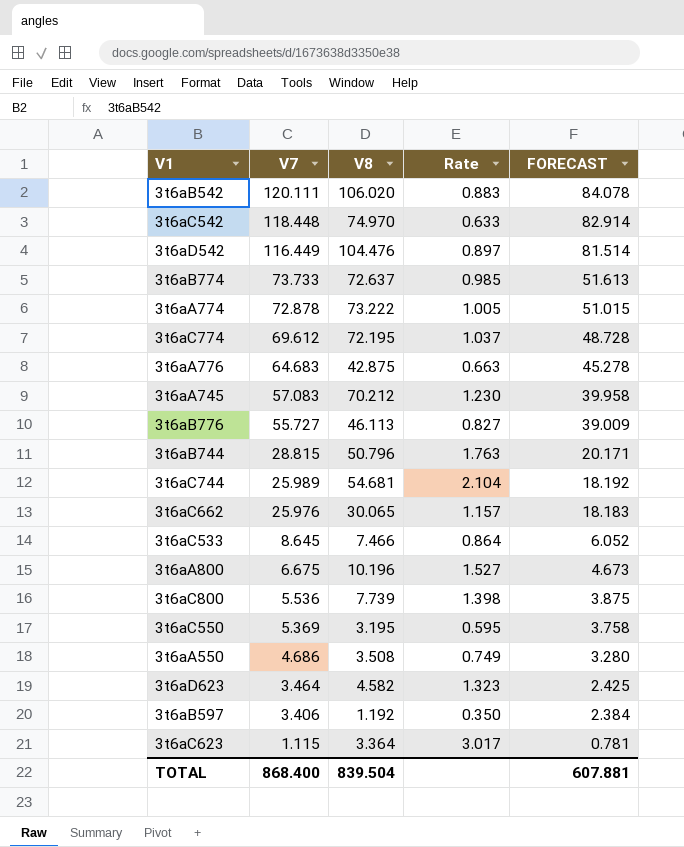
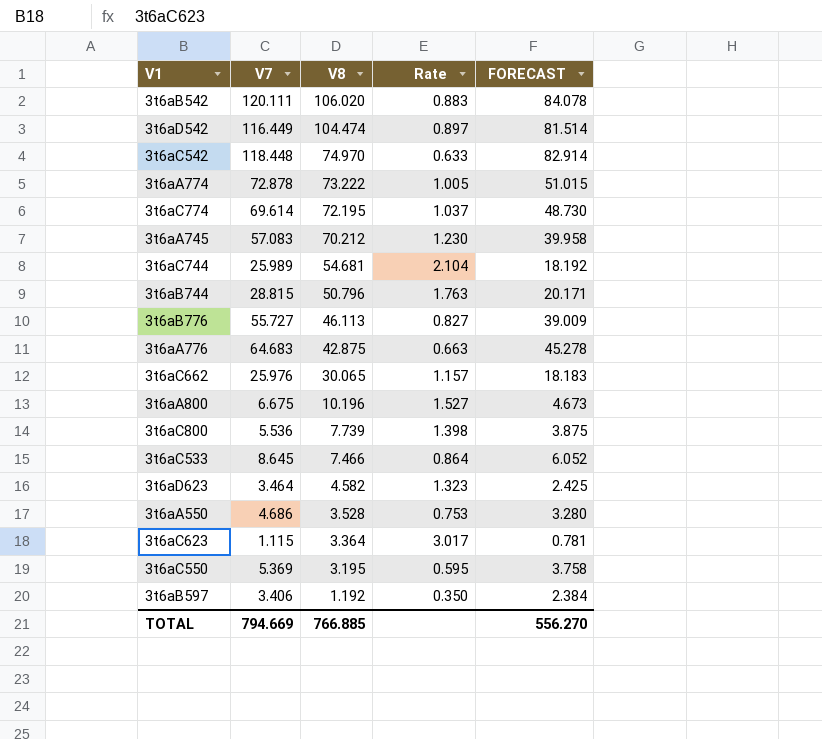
row order: V7 descending -> V8 descending
row 3t6aB774: 73.733 | 72.637 | 0.985 | 51.613 -> none
3t6aD542 | V8: 104.476 -> 104.474
3t6aC774 | V7: 69.612 -> 69.614
3t6aC774 | FORECAST: 48.728 -> 48.730
3t6aA550 | V8: 3.508 -> 3.528
3t6aA550 | Rate: 0.749 -> 0.753
TOTAL | V7: 868.400 -> 794.669
TOTAL | V8: 839.504 -> 766.885
TOTAL | FORECAST: 607.881 -> 556.270

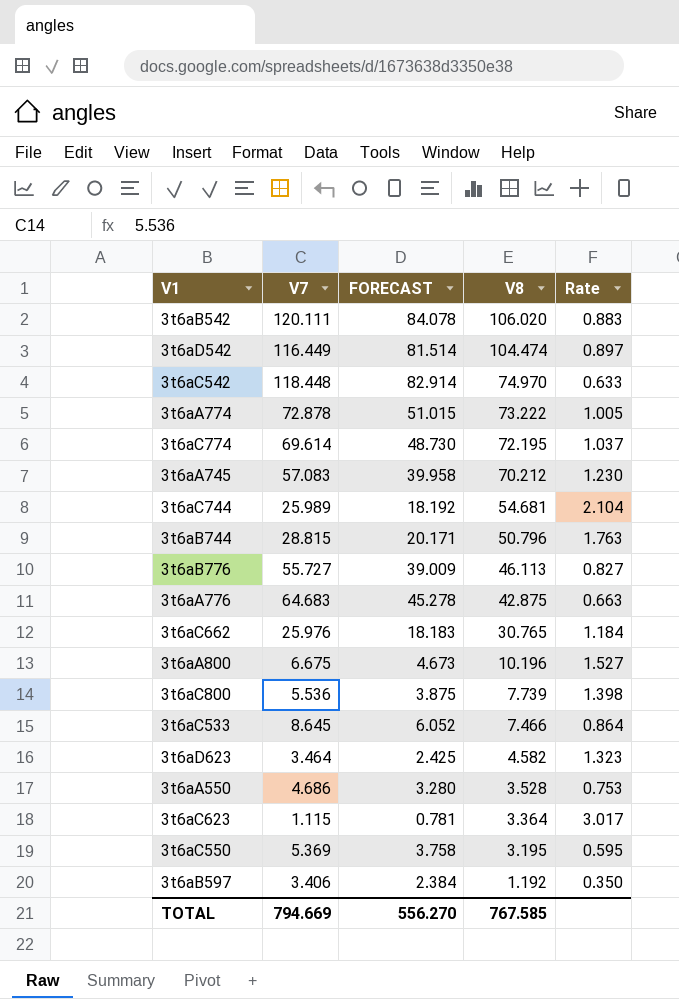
column FORECAST | position: 5 -> 3
3t6aC662 | V8: 30.065 -> 30.765
3t6aC662 | Rate: 1.157 -> 1.184
TOTAL | V8: 766.885 -> 767.585

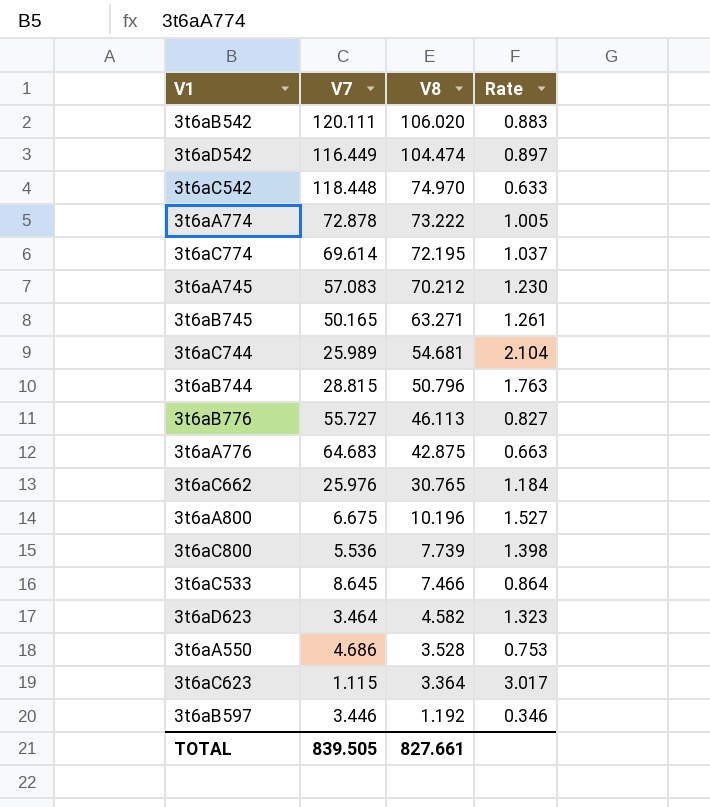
column FORECAST | formula: [V7] * 0.7 -> none
row 3t6aC550: 5.369 | 3.758 | 3.195 | 0.595 -> none
row 3t6aB745: none -> 50.165 | 63.271 | 1.261
3t6aB597 | V7: 3.406 -> 3.446
3t6aB597 | Rate: 0.350 -> 0.346
TOTAL | V7: 794.669 -> 839.505
TOTAL | V8: 767.585 -> 827.661

